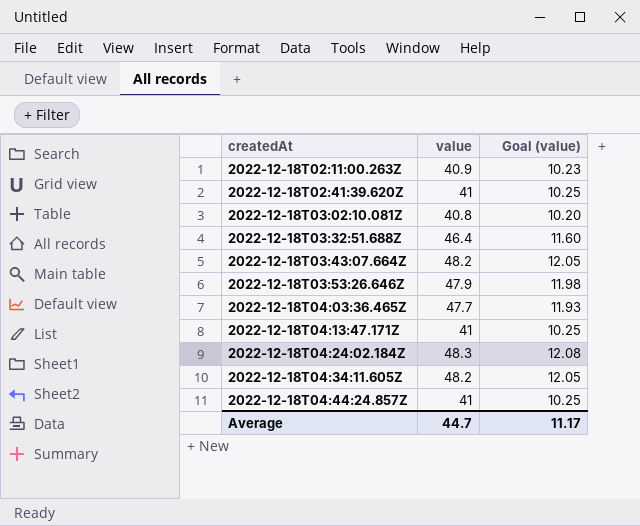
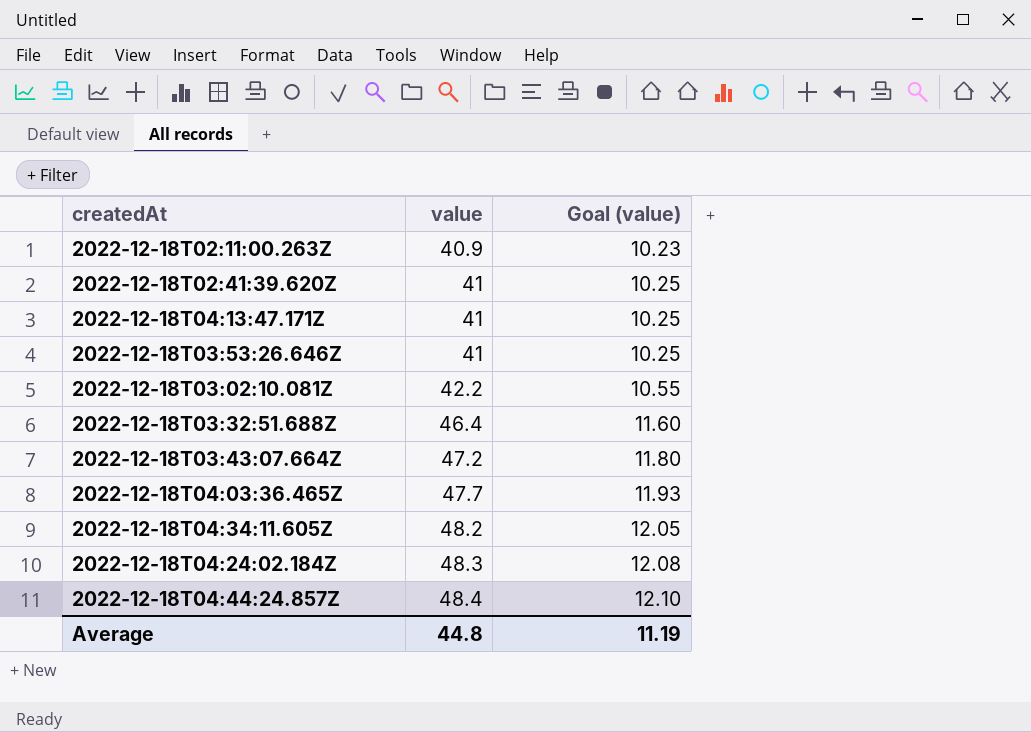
row order: createdAt ascending -> value ascending
2022-12-18T03:53:26.646Z | value: 47.9 -> 41
2022-12-18T03:53:26.646Z | Goal (value): 11.98 -> 10.25
2022-12-18T03:02:10.081Z | value: 40.8 -> 42.2
2022-12-18T03:02:10.081Z | Goal (value): 10.20 -> 10.55
2022-12-18T03:43:07.664Z | value: 48.2 -> 47.2
2022-12-18T03:43:07.664Z | Goal (value): 12.05 -> 11.80
2022-12-18T04:44:24.857Z | value: 41 -> 48.4
2022-12-18T04:44:24.857Z | Goal (value): 10.25 -> 12.10
Average | value: 44.7 -> 44.8
Average | Goal (value): 11.17 -> 11.19

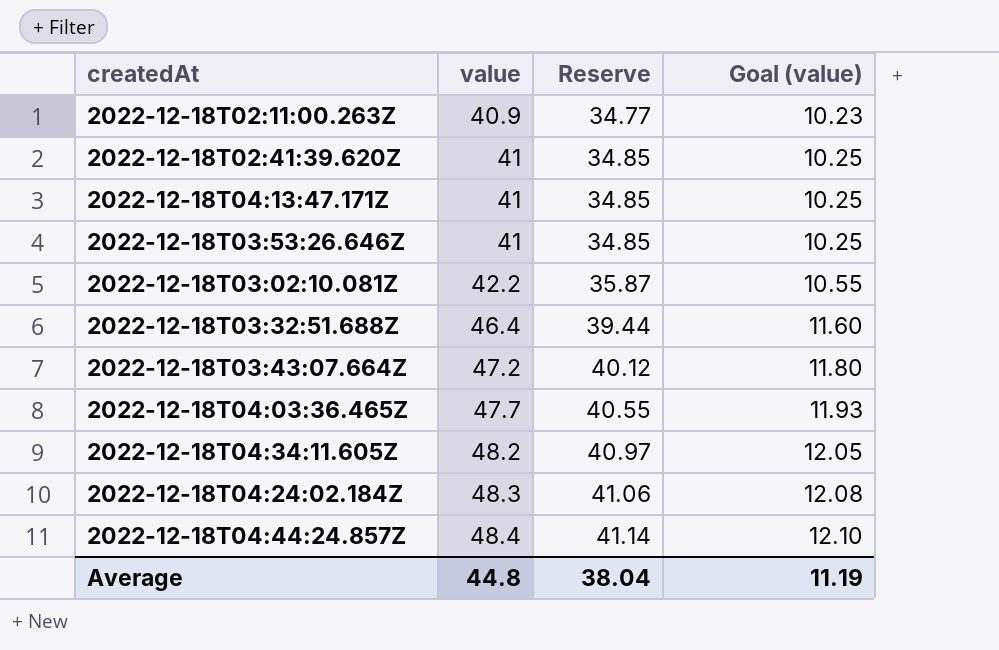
column Reserve | formula: none -> [value] * 0.85

